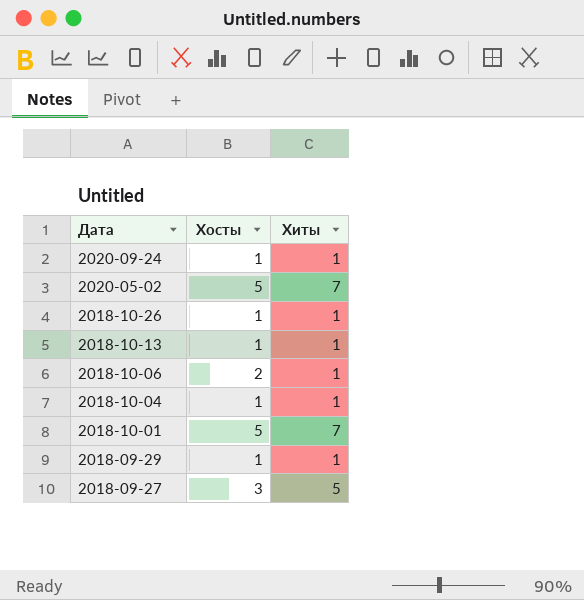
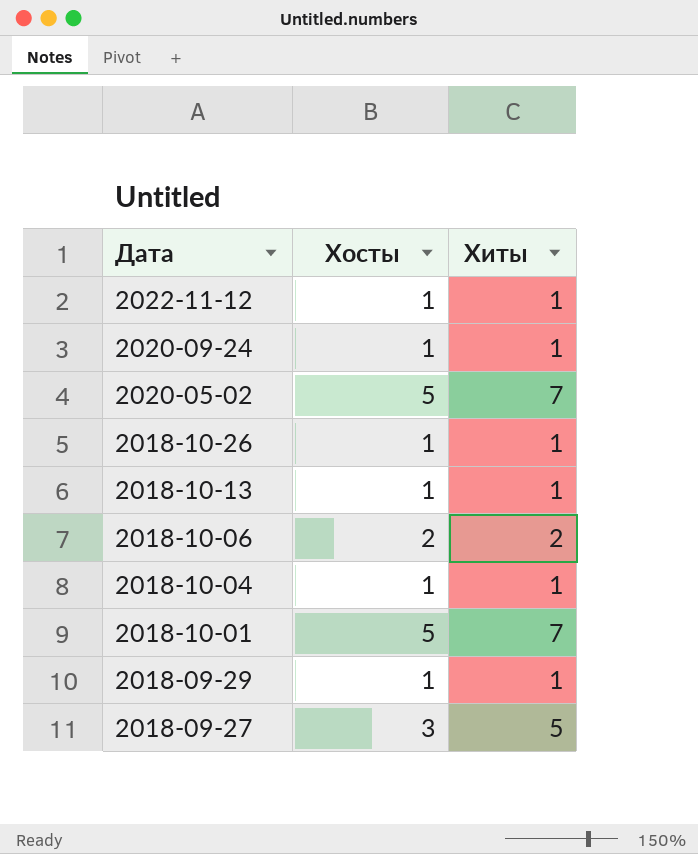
row 2022-11-12: none -> 1 | 1
2018-10-06 | Хиты: 1 -> 2

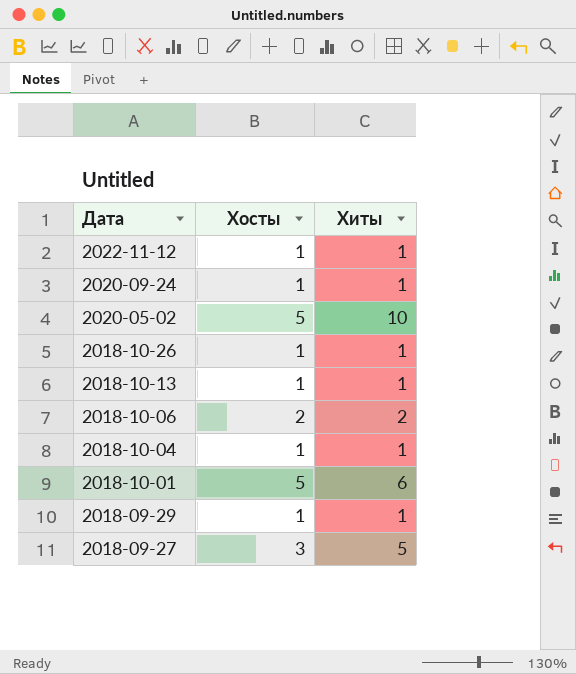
2020-05-02 | Хиты: 7 -> 10
2018-10-01 | Хиты: 7 -> 6

